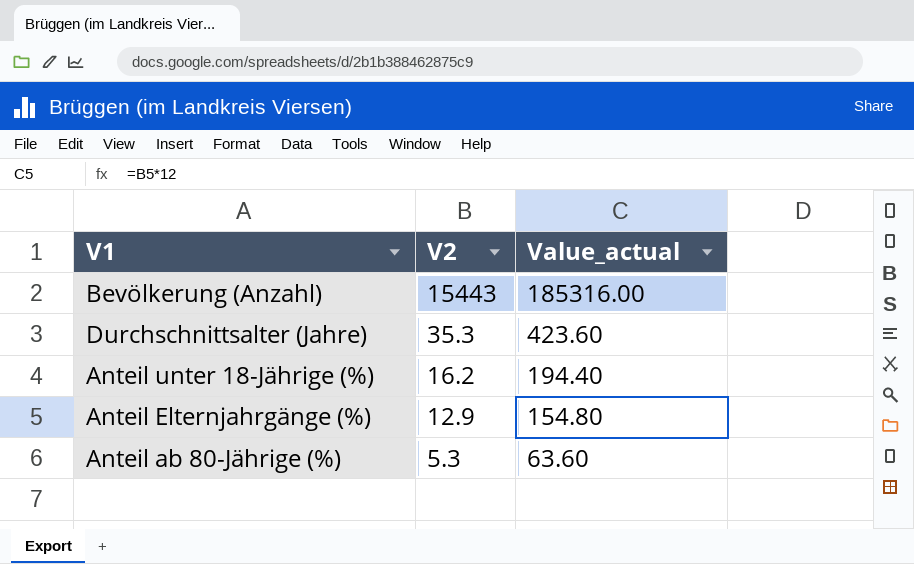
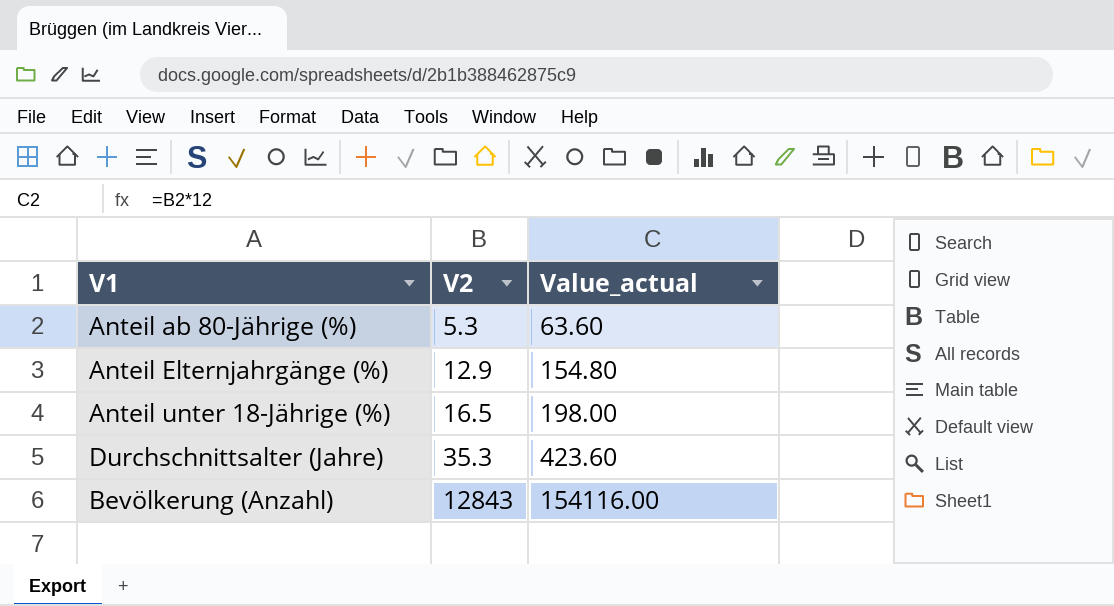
row order: V2 descending -> V2 ascending
Anteil unter 18-Jährige (%) | V2: 16.2 -> 16.5
Anteil unter 18-Jährige (%) | Value_actual: 194.40 -> 198.00
Bevölkerung (Anzahl) | V2: 15443 -> 12843
Bevölkerung (Anzahl) | Value_actual: 185316.00 -> 154116.00

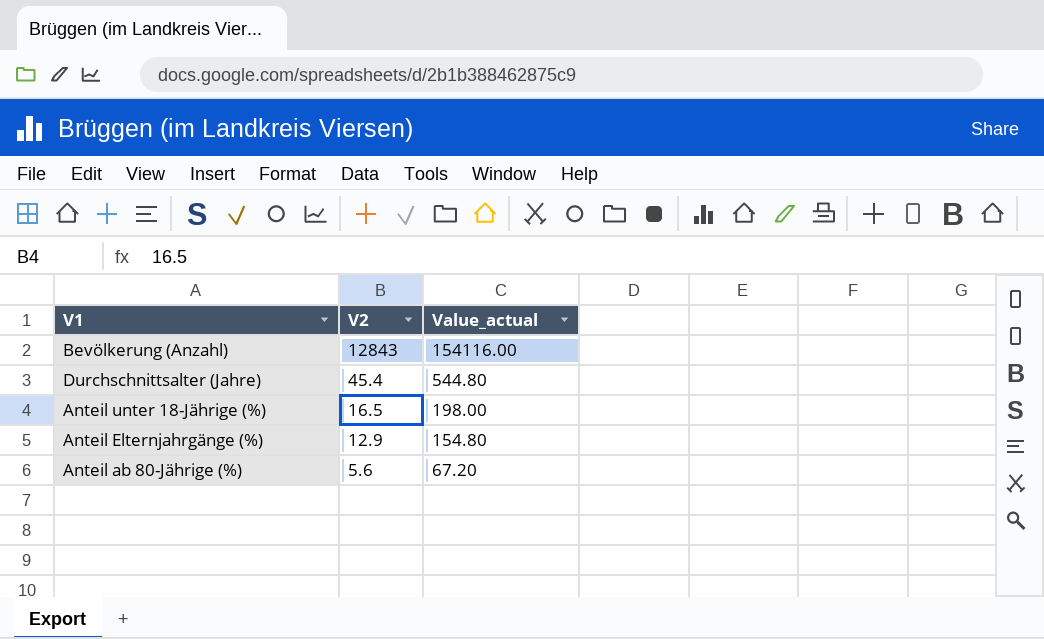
row order: V2 ascending -> V2 descending
Durchschnittsalter (Jahre) | V2: 35.3 -> 45.4
Durchschnittsalter (Jahre) | Value_actual: 423.60 -> 544.80
Anteil ab 80-Jährige (%) | V2: 5.3 -> 5.6
Anteil ab 80-Jährige (%) | Value_actual: 63.60 -> 67.20

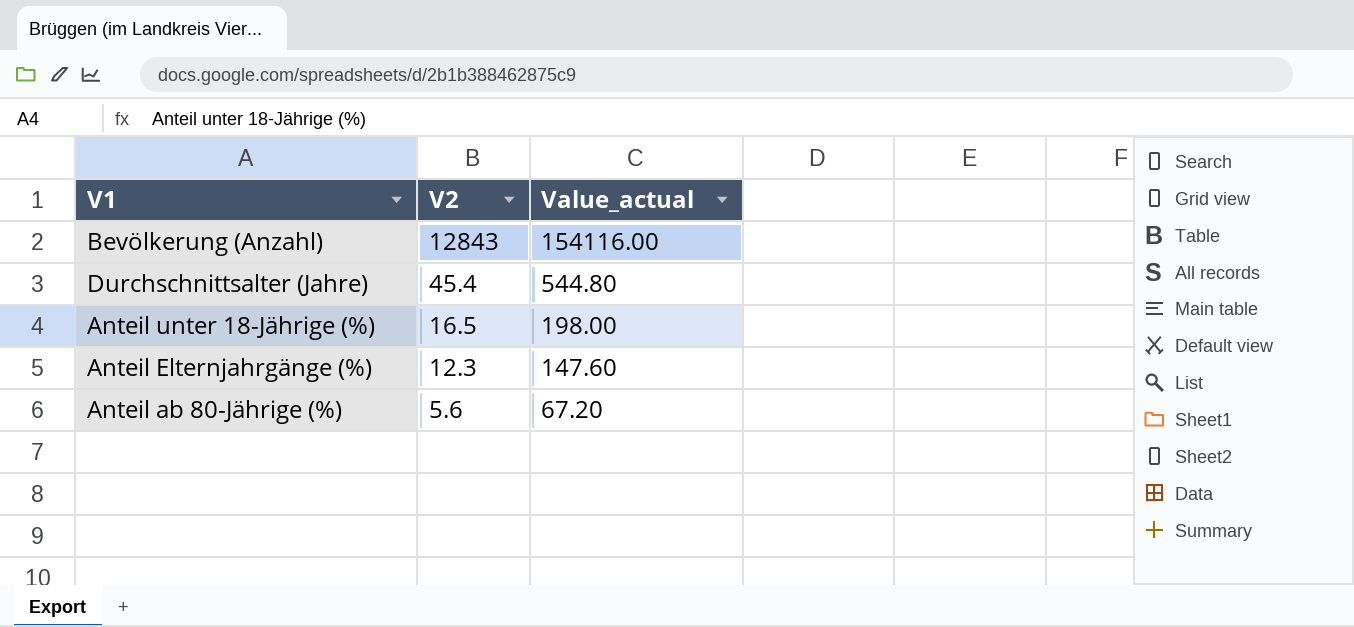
Anteil Elternjahrgänge (%) | V2: 12.9 -> 12.3
Anteil Elternjahrgänge (%) | Value_actual: 154.80 -> 147.60

